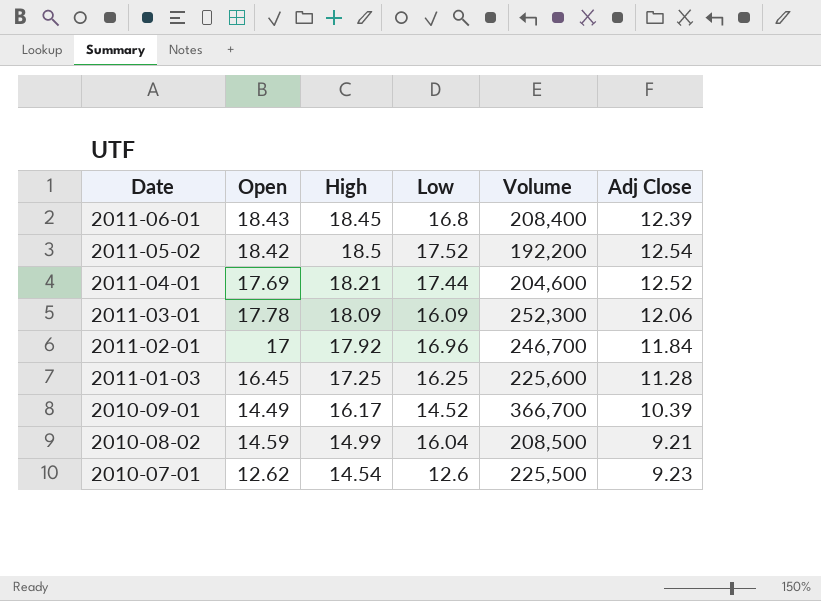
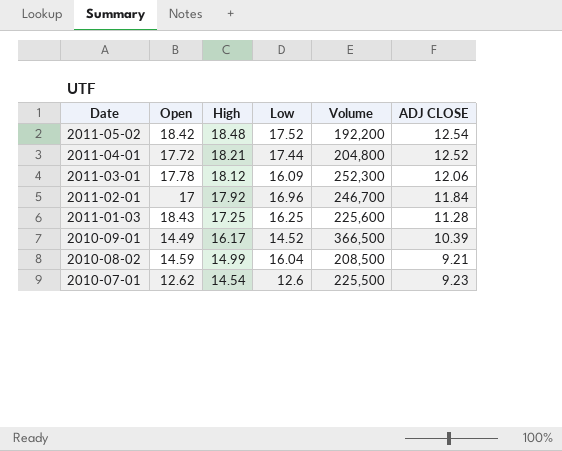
column name: Adj Close -> ADJ CLOSE
row 2011-06-01: 18.43 | 18.45 | 16.8 | 208,400 | 12.39 -> none
2011-05-02 | High: 18.5 -> 18.48
2011-04-01 | Open: 17.69 -> 17.72
2011-04-01 | Volume: 204,600 -> 204,800
2011-03-01 | High: 18.09 -> 18.12
2011-01-03 | Open: 16.45 -> 18.43
2010-09-01 | Volume: 366,700 -> 366,500

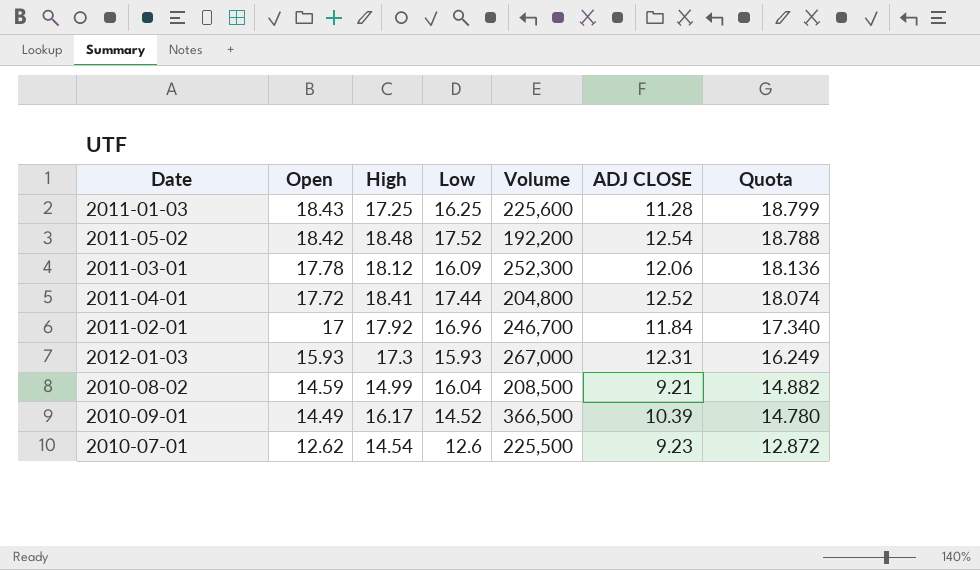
row order: Date descending -> Open descending
column Quota | formula: none -> [Open] * 1.02
2011-04-01 | High: 18.21 -> 18.41
row 2012-01-03: none -> 15.93 | 17.3 | 15.93 | 267,000 | 12.31 | 16.249

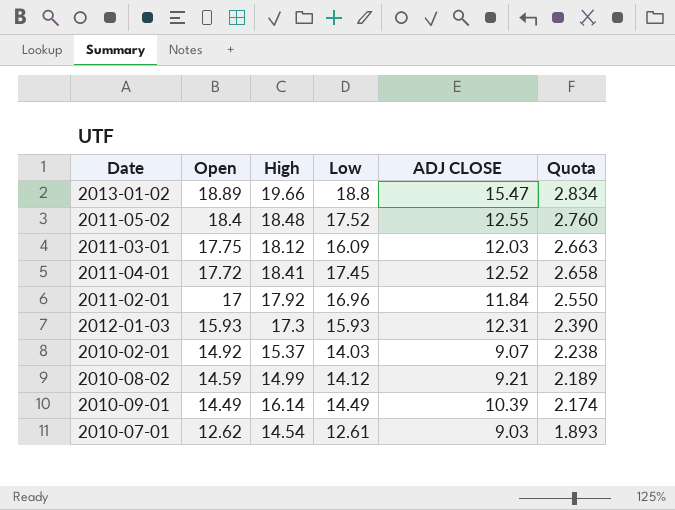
column Volume | position: 5 -> none
column Quota | formula: [Open] * 1.02 -> [Open] * 0.15
row 2011-01-03: 18.43 | 17.25 | 16.25 | 225,600 | 11.28 | 18.799 -> none
row 2013-01-02: none -> 18.89 | 19.66 | 18.8 | 15.47 | 2.834
2011-05-02 | Open: 18.42 -> 18.4
2011-05-02 | ADJ CLOSE: 12.54 -> 12.55
2011-03-01 | Open: 17.78 -> 17.75
2011-03-01 | ADJ CLOSE: 12.06 -> 12.03
2011-04-01 | Low: 17.44 -> 17.45
row 2010-02-01: none -> 14.92 | 15.37 | 14.03 | 9.07 | 2.238
2010-08-02 | Low: 16.04 -> 14.12
2010-09-01 | High: 16.17 -> 16.14
2010-09-01 | Low: 14.52 -> 14.49
2010-07-01 | Low: 12.6 -> 12.61
2010-07-01 | ADJ CLOSE: 9.23 -> 9.03

